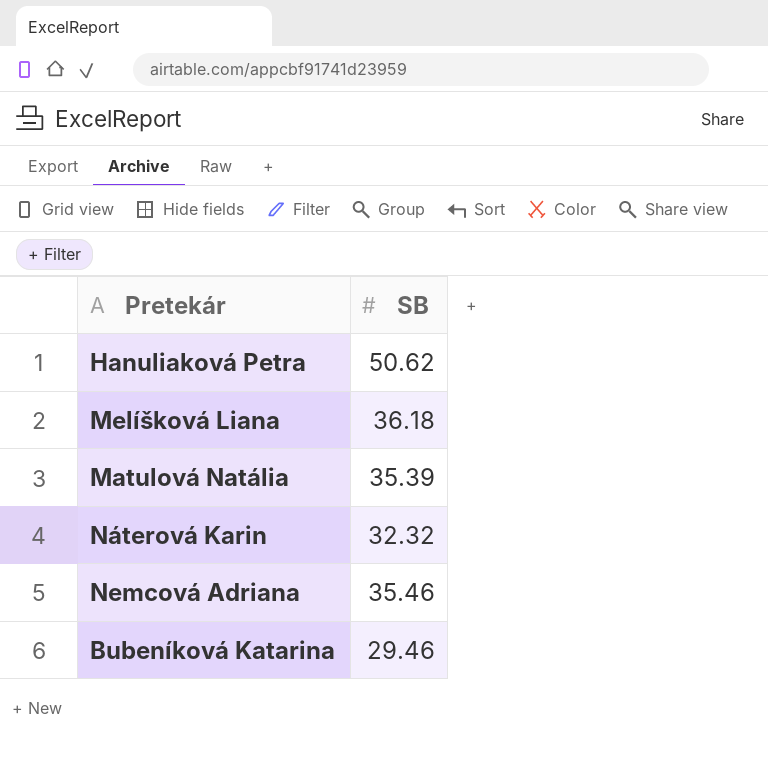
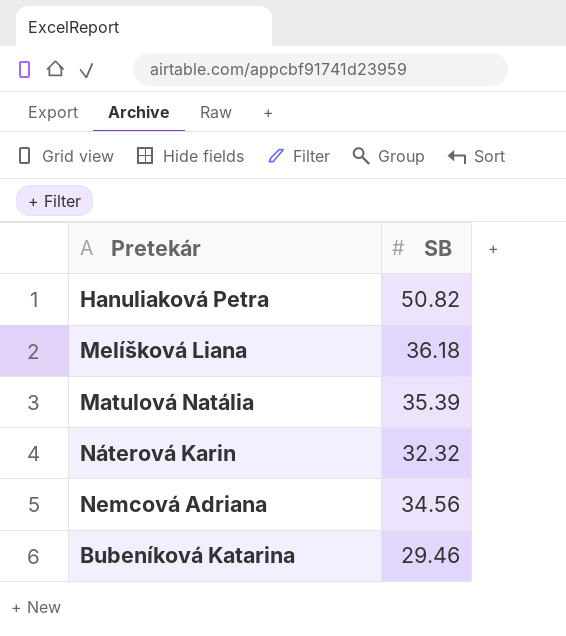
Hanuliaková Petra | SB: 50.62 -> 50.82
Nemcová Adriana | SB: 35.46 -> 34.56

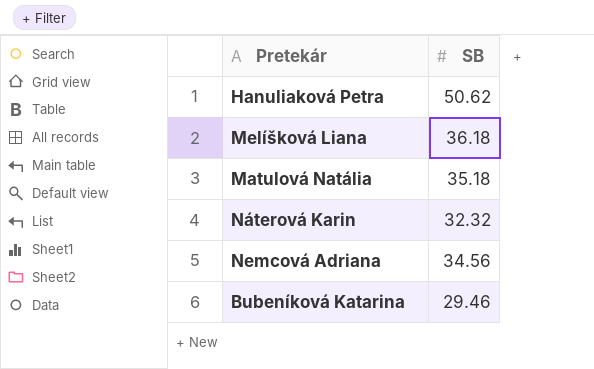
Hanuliaková Petra | SB: 50.82 -> 50.62
Matulová Natália | SB: 35.39 -> 35.18

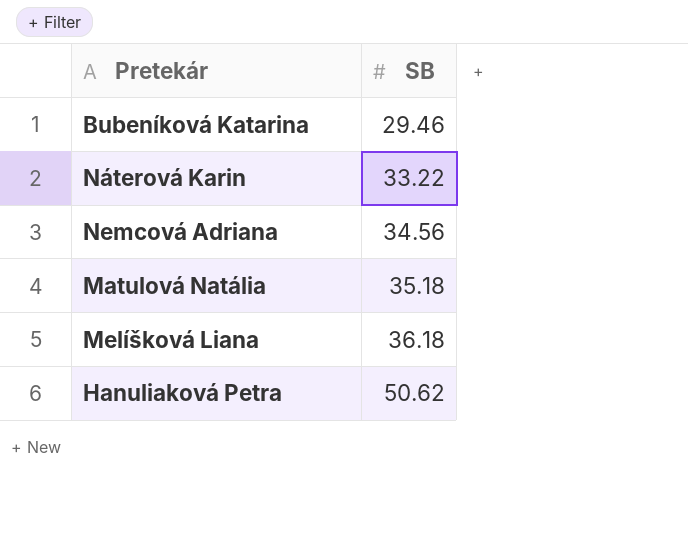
row order: none -> SB ascending
Náterová Karin | SB: 32.32 -> 33.22

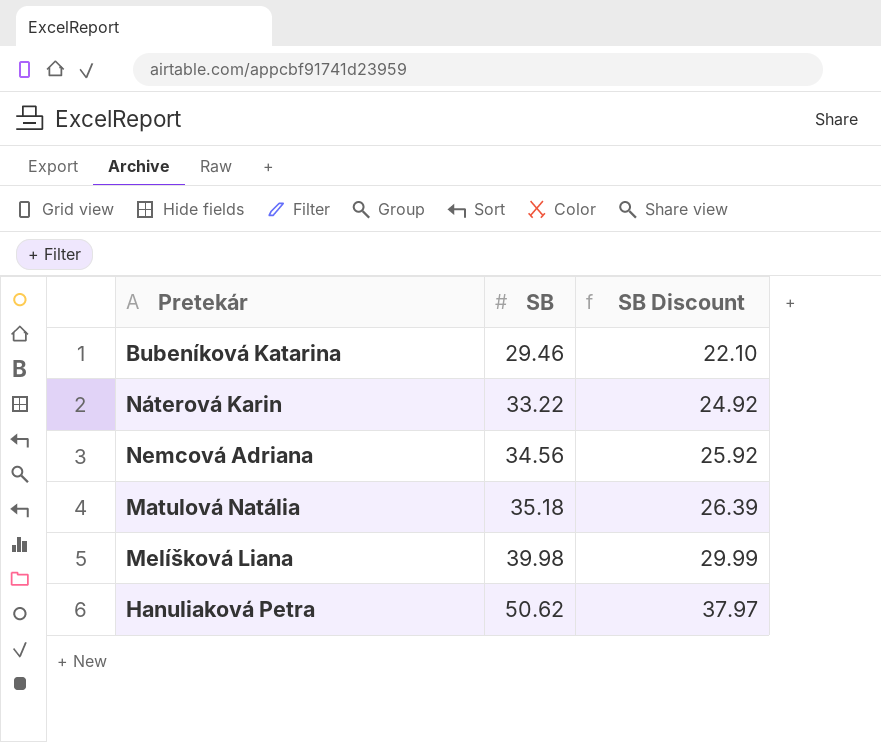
column SB Discount | formula: none -> [SB] * 0.75
Melíšková Liana | SB: 36.18 -> 39.98

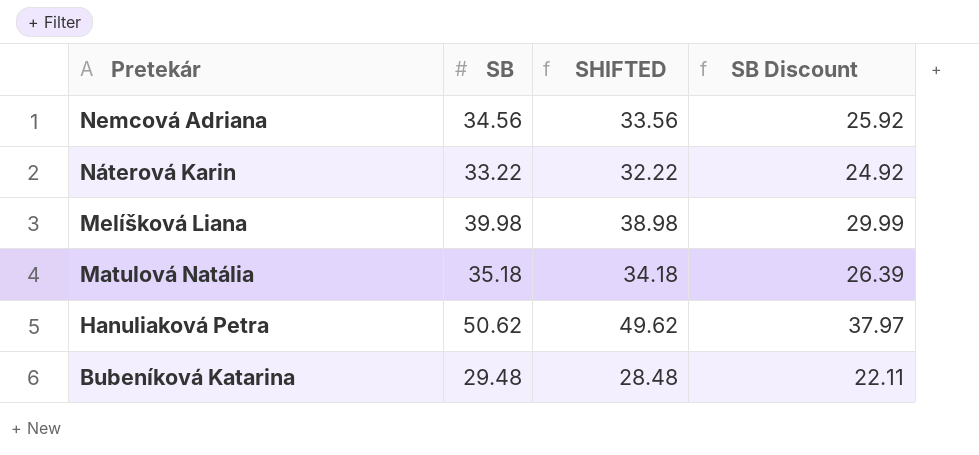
row order: SB ascending -> Pretekár descending
column SHIFTED | formula: none -> [SB] - 1
Bubeníková Katarina | SB: 29.46 -> 29.48
Bubeníková Katarina | SB Discount: 22.10 -> 22.11

